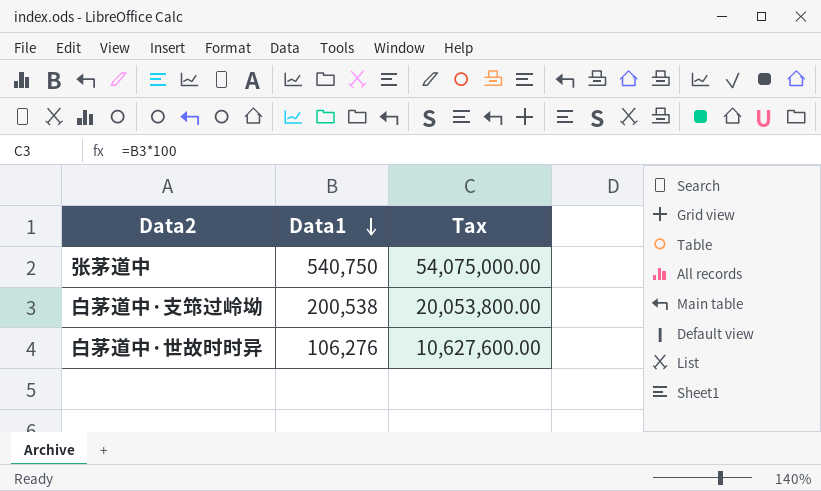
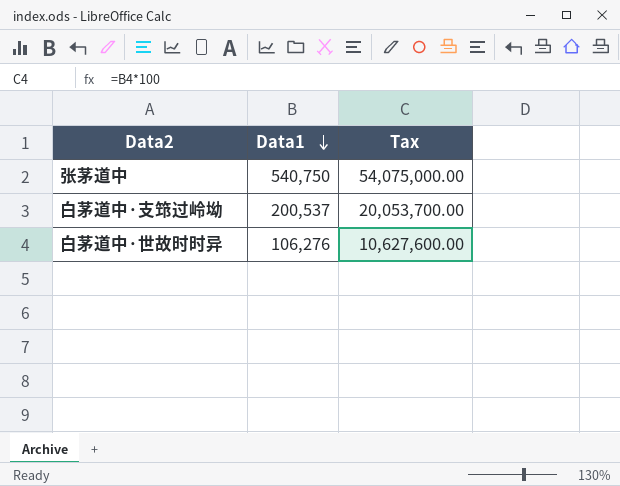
白茅道中·支筇过岭坳 | Data1: 200,538 -> 200,537
白茅道中·支筇过岭坳 | Tax: 20,053,800.00 -> 20,053,700.00

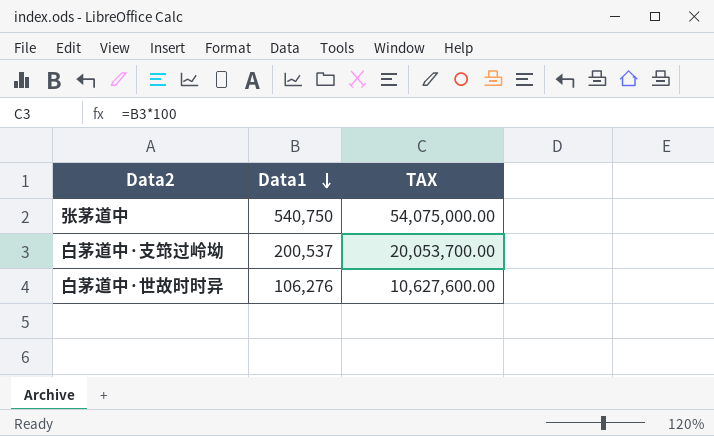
column name: Tax -> TAX

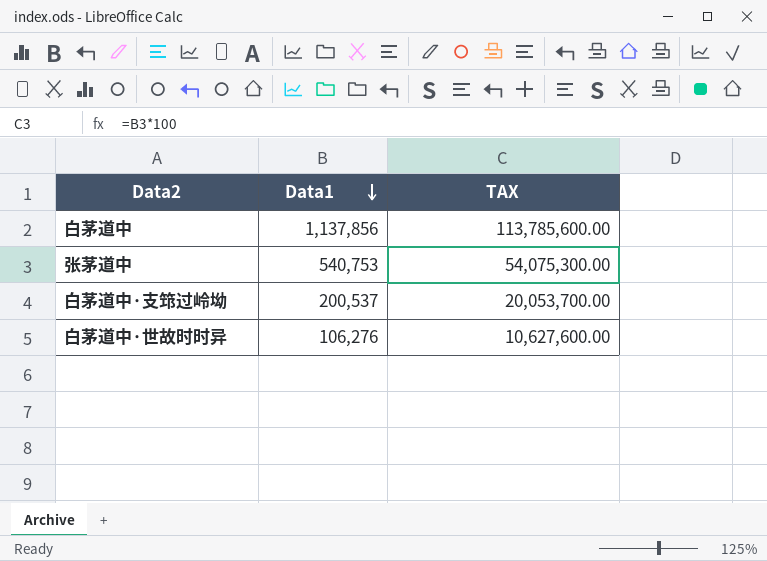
row 白茅道中: none -> 1,137,856 | 113,785,600.00
张茅道中 | Data1: 540,750 -> 540,753
张茅道中 | TAX: 54,075,000.00 -> 54,075,300.00

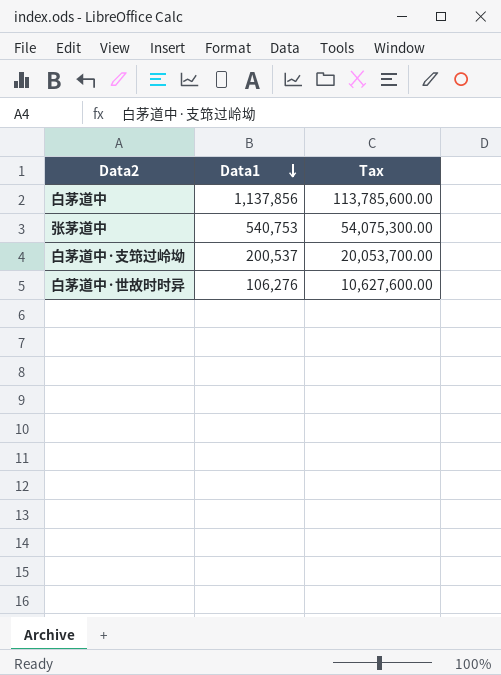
column name: TAX -> Tax

